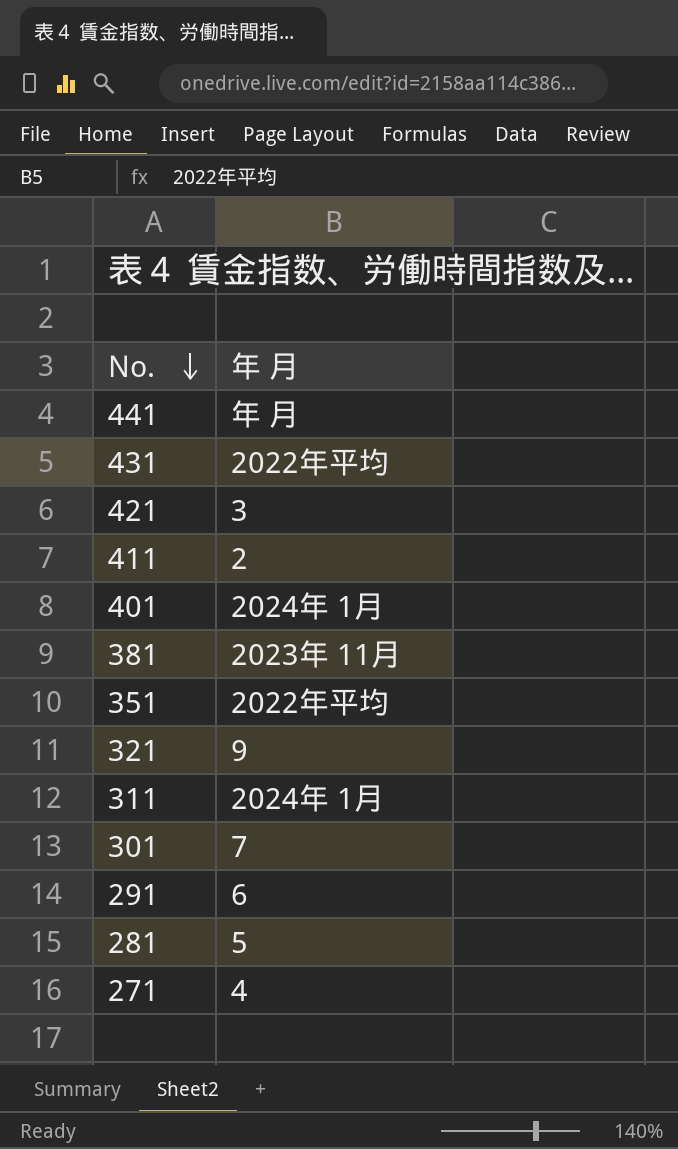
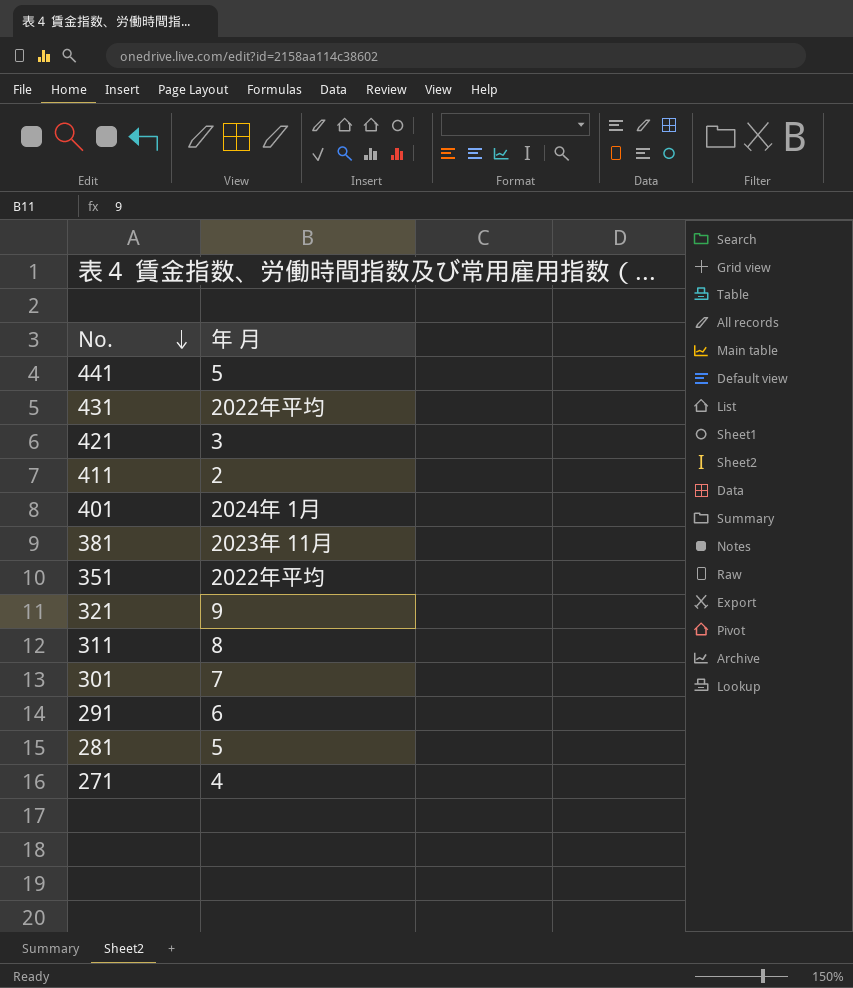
441 | 年 月: 年 月 -> 5
311 | 年 月: 2024年 1月 -> 8

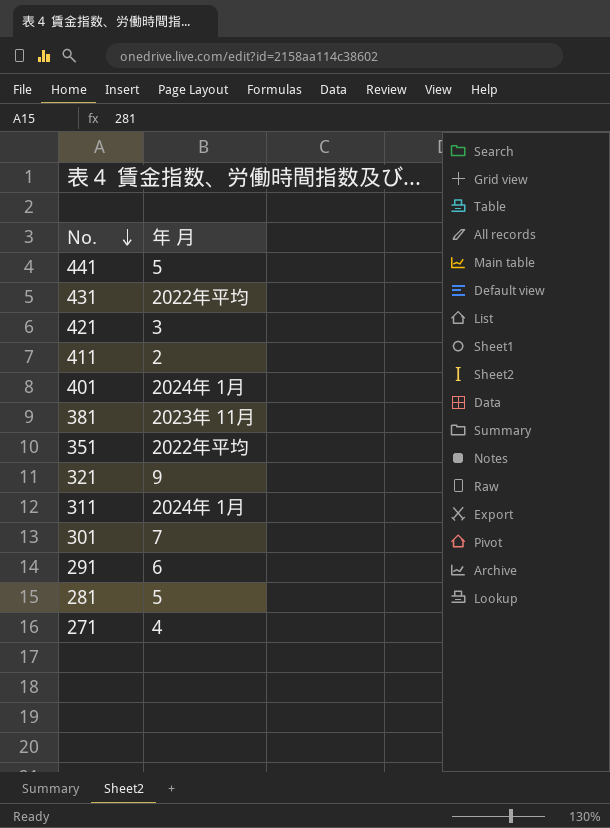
311 | 年 月: 8 -> 2024年 1月

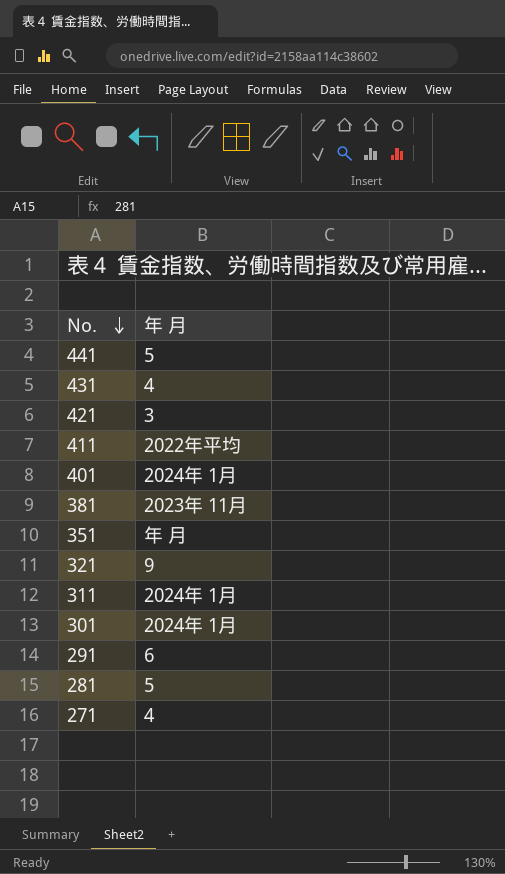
431 | 年 月: 2022年平均 -> 4
411 | 年 月: 2 -> 2022年平均
351 | 年 月: 2022年平均 -> 年 月
301 | 年 月: 7 -> 2024年 1月

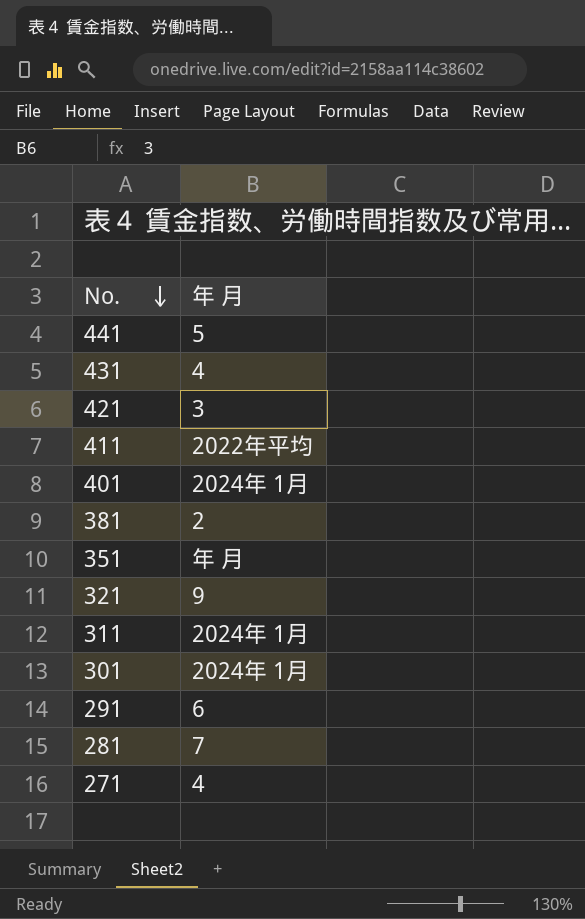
381 | 年 月: 2023年 11月 -> 2
281 | 年 月: 5 -> 7

